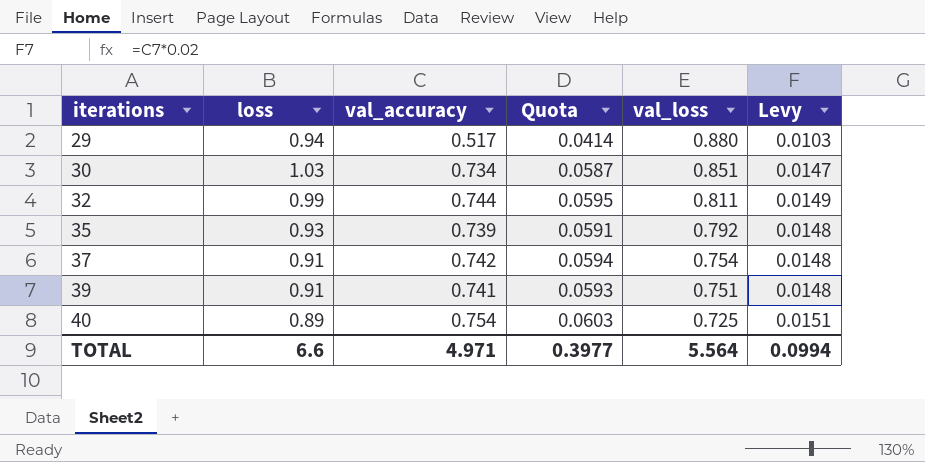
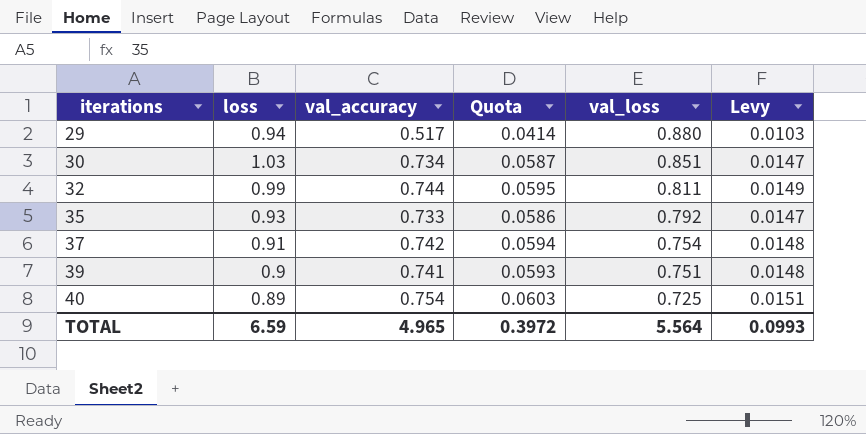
35 | val_accuracy: 0.739 -> 0.733
35 | Quota: 0.0591 -> 0.0586
35 | Levy: 0.0148 -> 0.0147
39 | loss: 0.91 -> 0.9
TOTAL | loss: 6.6 -> 6.59
TOTAL | val_accuracy: 4.971 -> 4.965
TOTAL | Quota: 0.3977 -> 0.3972
TOTAL | Levy: 0.0994 -> 0.0993

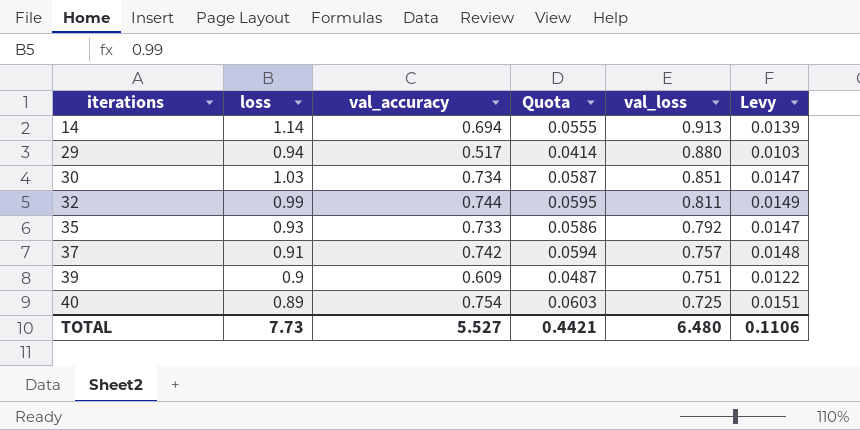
row 14: none -> 1.14 | 0.694 | 0.0555 | 0.913 | 0.0139
37 | val_loss: 0.754 -> 0.757
39 | val_accuracy: 0.741 -> 0.609
39 | Quota: 0.0593 -> 0.0487
39 | Levy: 0.0148 -> 0.0122
TOTAL | loss: 6.59 -> 7.73
TOTAL | val_accuracy: 4.965 -> 5.527
TOTAL | Quota: 0.3972 -> 0.4421
TOTAL | val_loss: 5.564 -> 6.480
TOTAL | Levy: 0.0993 -> 0.1106

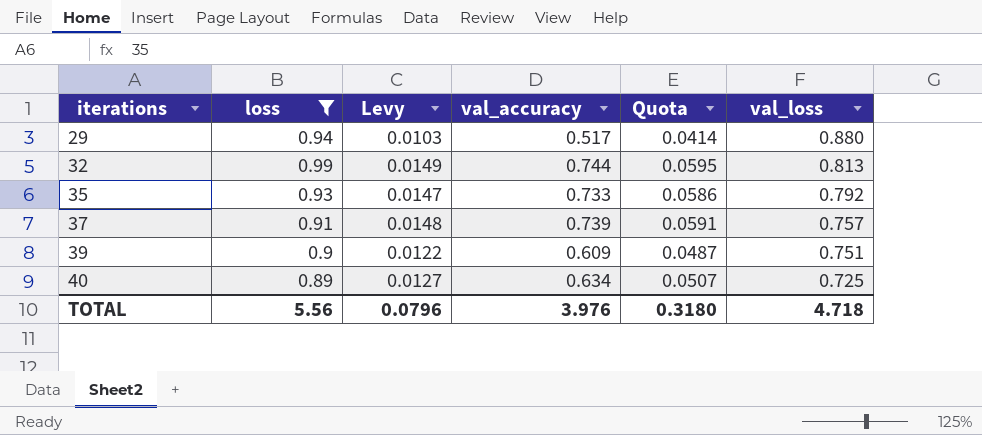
filter: none -> loss <= 0.99
column Levy | position: 6 -> 3
32 | val_loss: 0.811 -> 0.813
37 | val_accuracy: 0.742 -> 0.739
37 | Quota: 0.0594 -> 0.0591
40 | Levy: 0.0151 -> 0.0127
40 | val_accuracy: 0.754 -> 0.634
40 | Quota: 0.0603 -> 0.0507
TOTAL | loss: 7.73 -> 5.56
TOTAL | Levy: 0.1106 -> 0.0796
TOTAL | val_accuracy: 5.527 -> 3.976
TOTAL | Quota: 0.4421 -> 0.3180
TOTAL | val_loss: 6.480 -> 4.718

